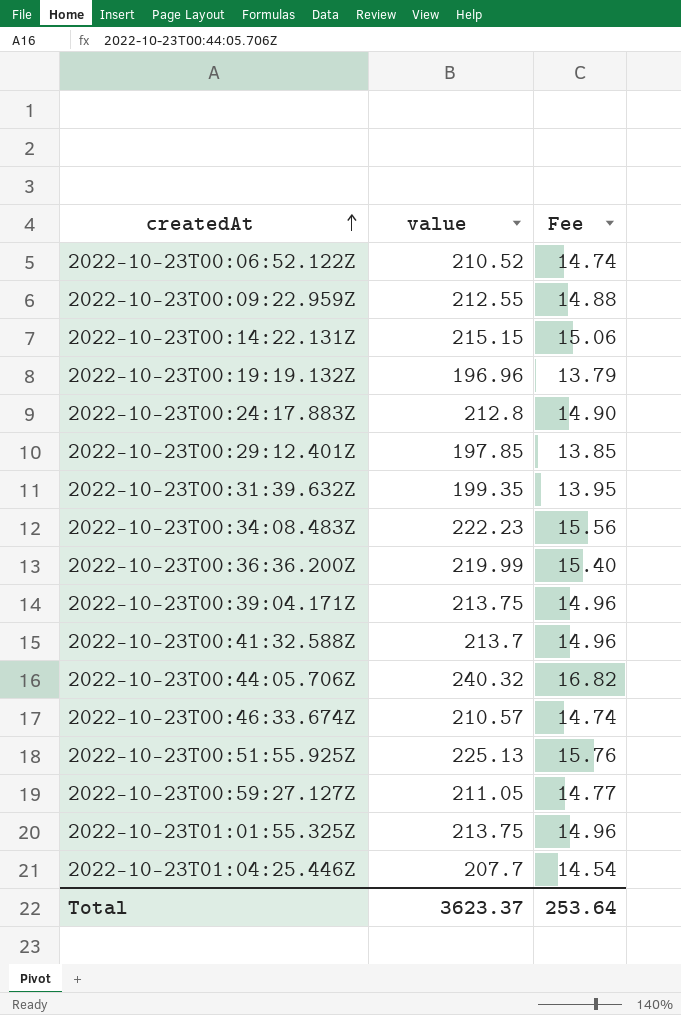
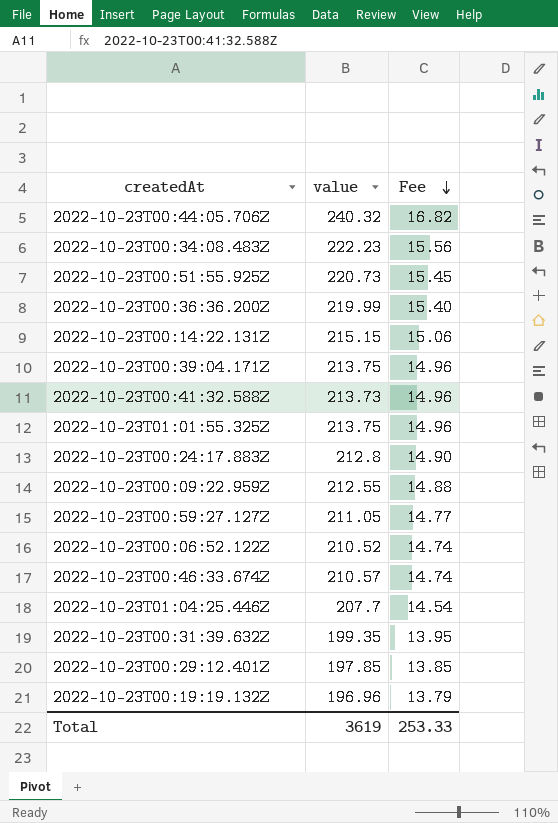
row order: createdAt ascending -> Fee descending
2022-10-23T00:51:55.925Z | value: 225.13 -> 220.73
2022-10-23T00:51:55.925Z | Fee: 15.76 -> 15.45
2022-10-23T00:41:32.588Z | value: 213.7 -> 213.73
Total | value: 3623.37 -> 3619
Total | Fee: 253.64 -> 253.33

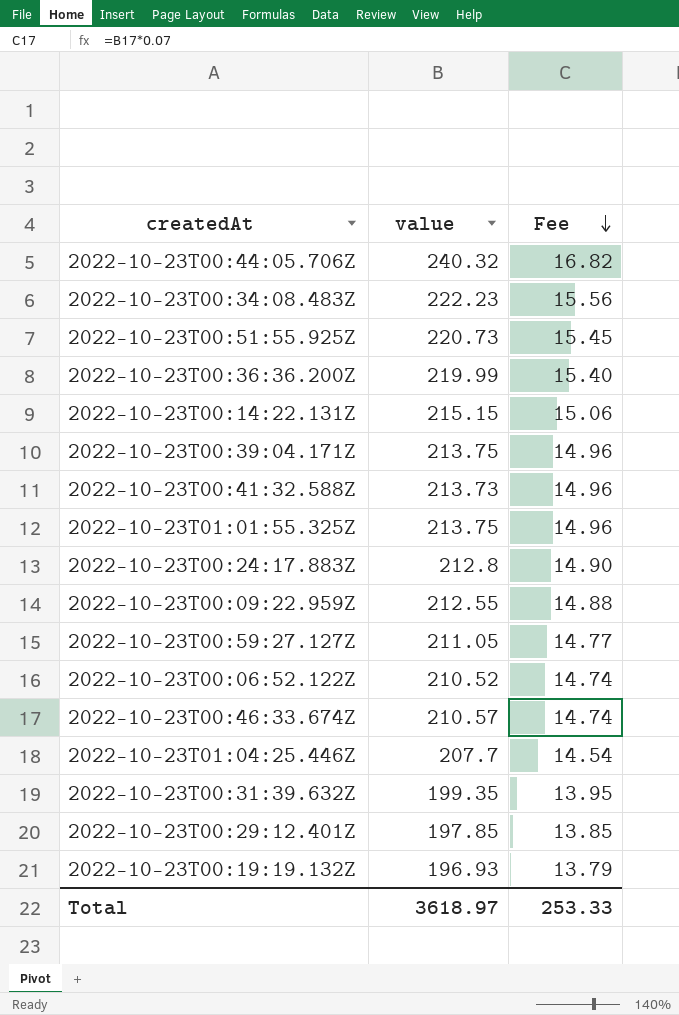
2022-10-23T00:19:19.132Z | value: 196.96 -> 196.93
Total | value: 3619 -> 3618.97

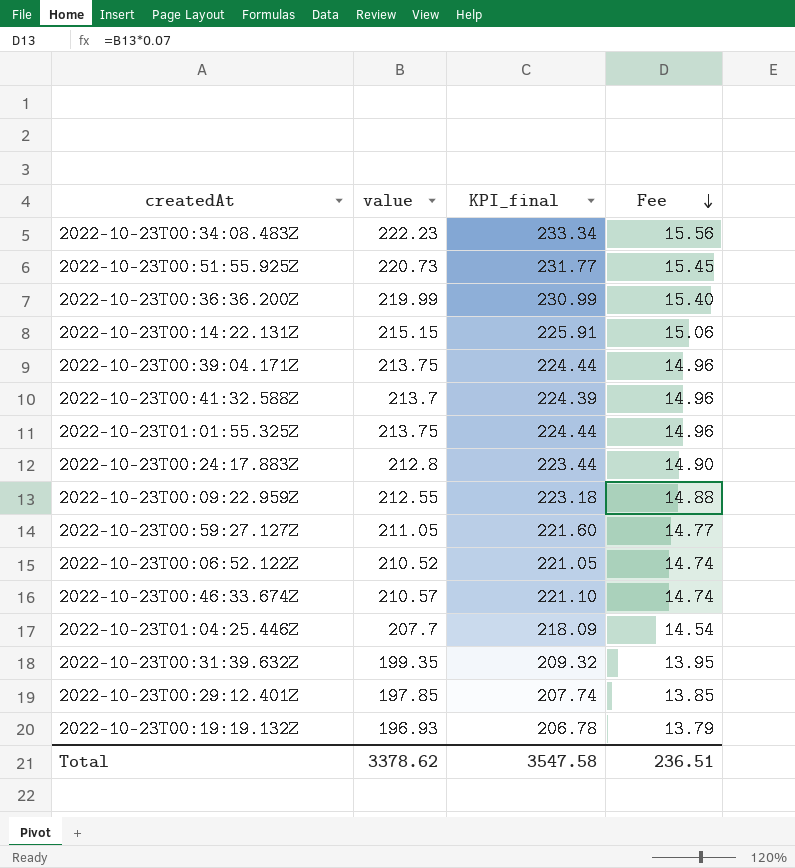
column KPI_final | formula: none -> [value] * 1.05
row 2022-10-23T00:44:05.706Z: 240.32 | 16.82 -> none
2022-10-23T00:41:32.588Z | value: 213.73 -> 213.7
Total | value: 3618.97 -> 3378.62
Total | Fee: 253.33 -> 236.51

